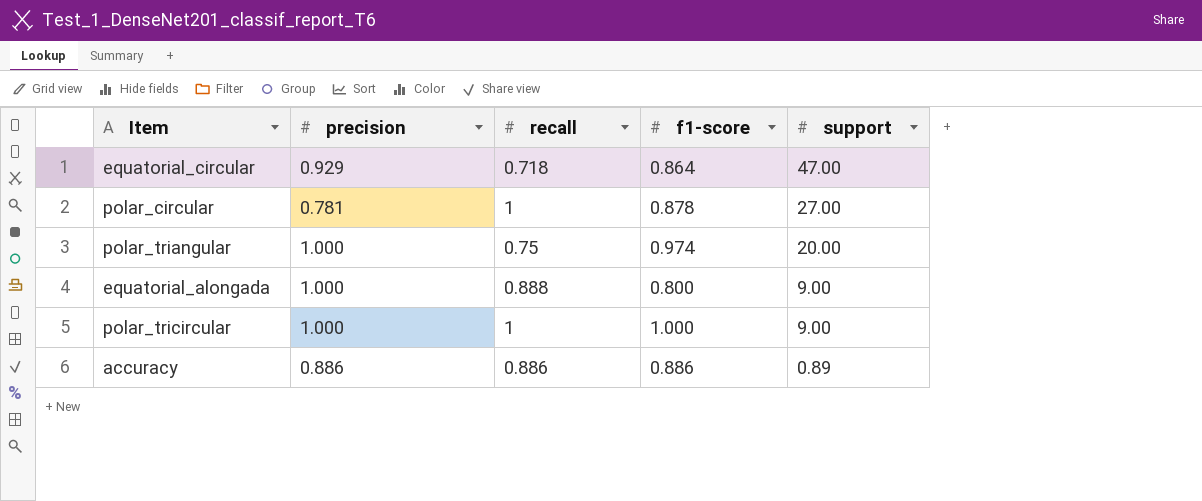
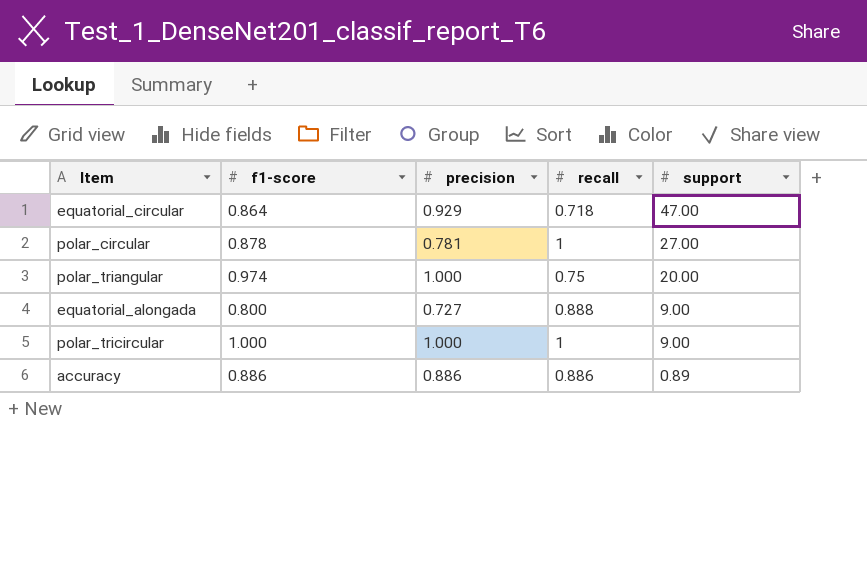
column f1-score | position: 4 -> 2
equatorial_alongada | precision: 1.000 -> 0.727

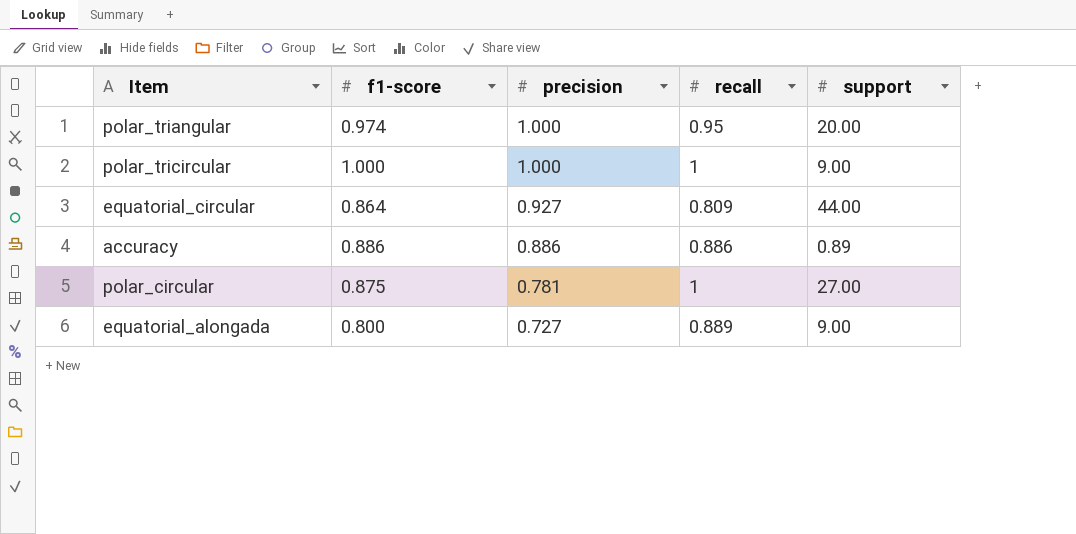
row order: support descending -> precision descending
polar_triangular | recall: 0.75 -> 0.95
equatorial_circular | precision: 0.929 -> 0.927
equatorial_circular | recall: 0.718 -> 0.809
equatorial_circular | support: 47.00 -> 44.00
polar_circular | f1-score: 0.878 -> 0.875
equatorial_alongada | recall: 0.888 -> 0.889

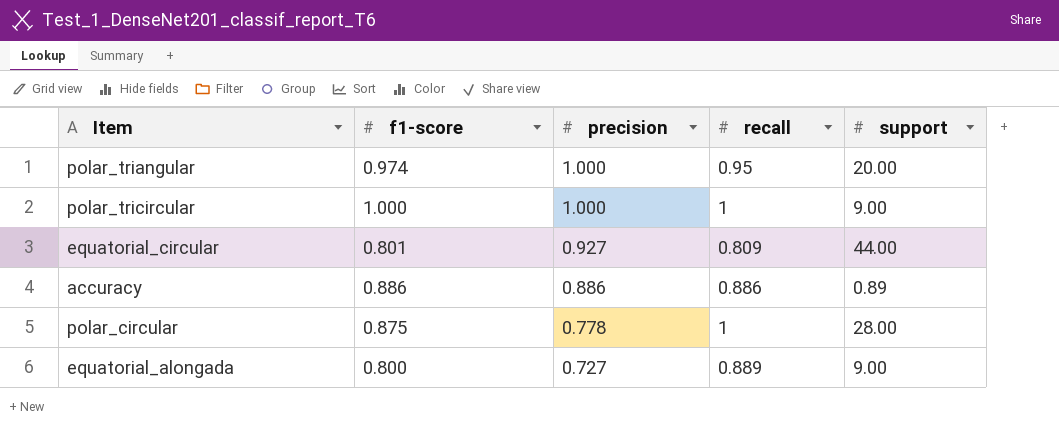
equatorial_circular | f1-score: 0.864 -> 0.801
polar_circular | precision: 0.781 -> 0.778
polar_circular | support: 27.00 -> 28.00

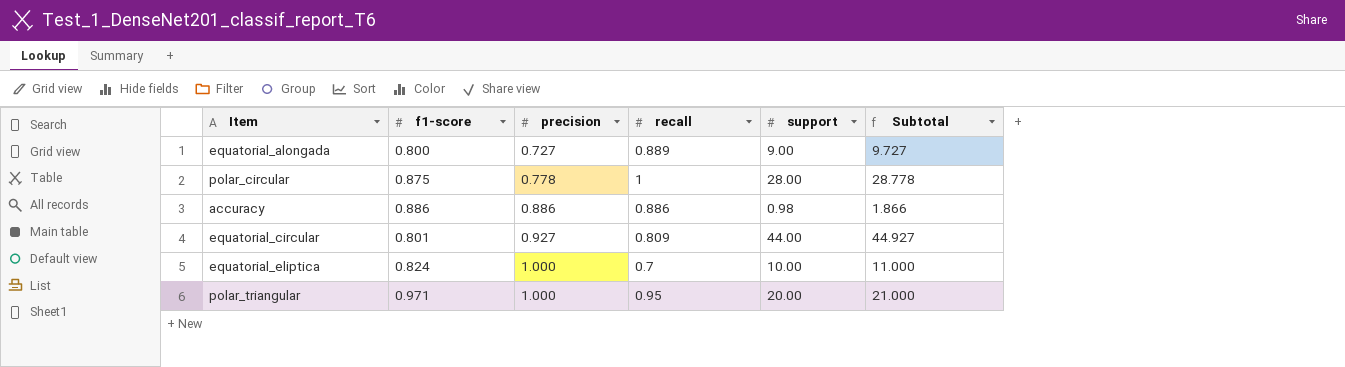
row order: precision descending -> precision ascending
column Subtotal | formula: none -> [precision] + [support]
row polar_tricircular: 1.000 | 1.000 | 1 | 9.00 -> none
accuracy | support: 0.89 -> 0.98
row equatorial_eliptica: none -> 0.824 | 1.000 | 0.7 | 10.00 | 11.000
polar_triangular | f1-score: 0.974 -> 0.971

